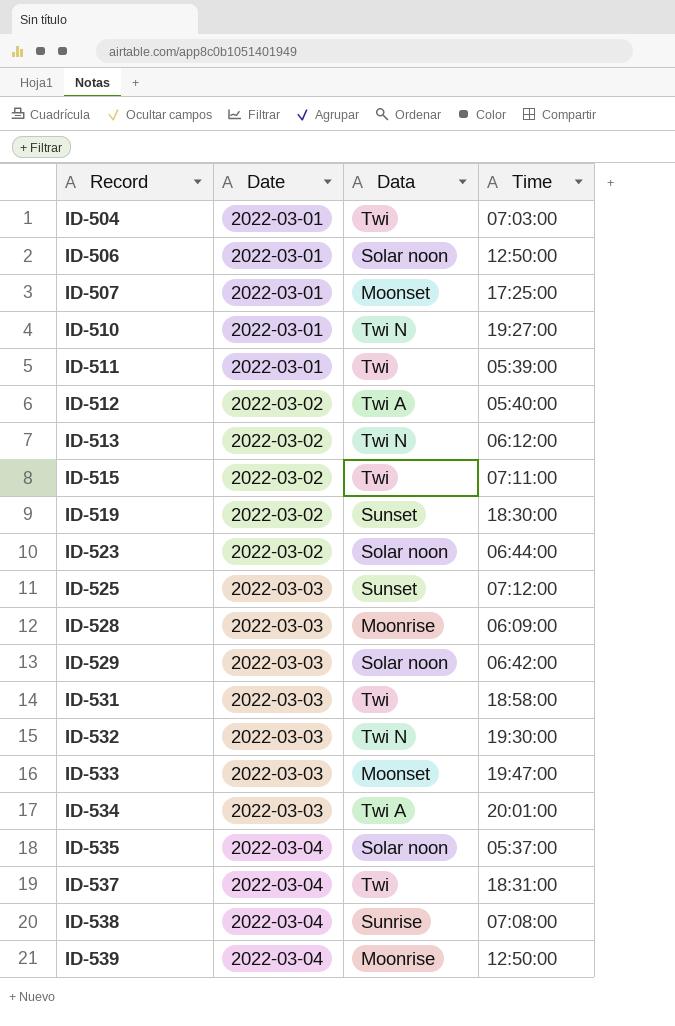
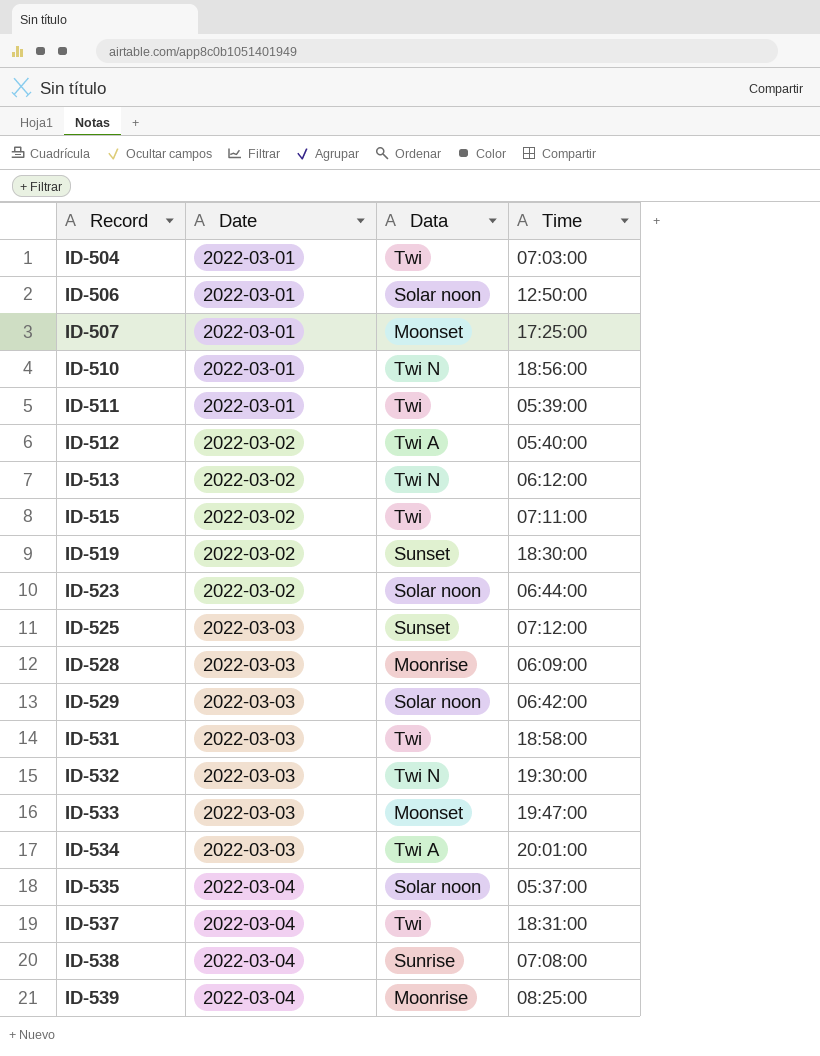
ID-510 | Time: 19:27:00 -> 18:56:00
ID-539 | Time: 12:50:00 -> 08:25:00

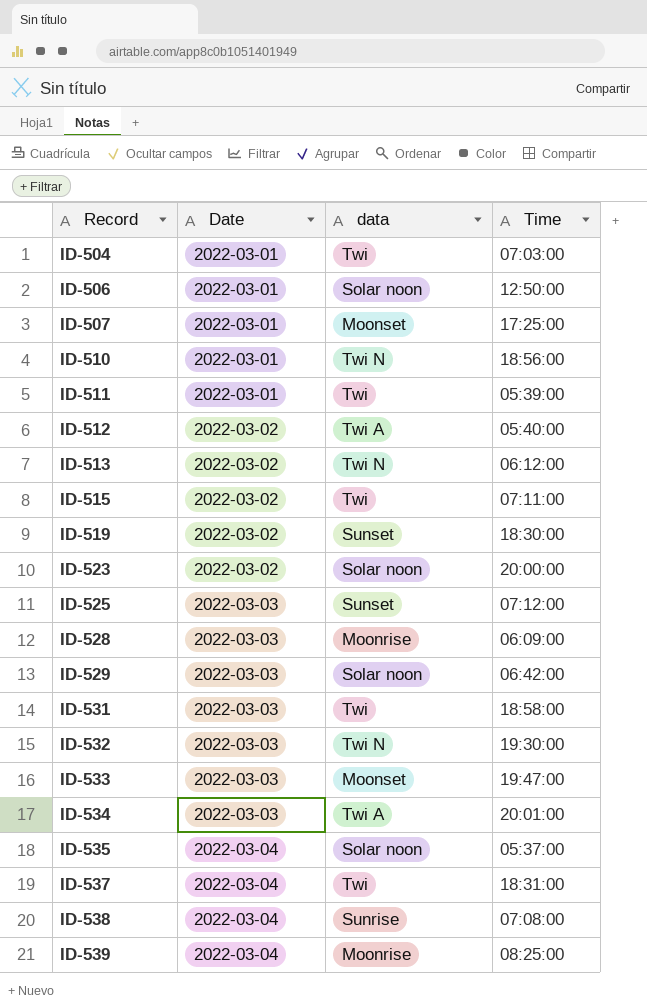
column name: Data -> data
ID-523 | Time: 06:44:00 -> 20:00:00

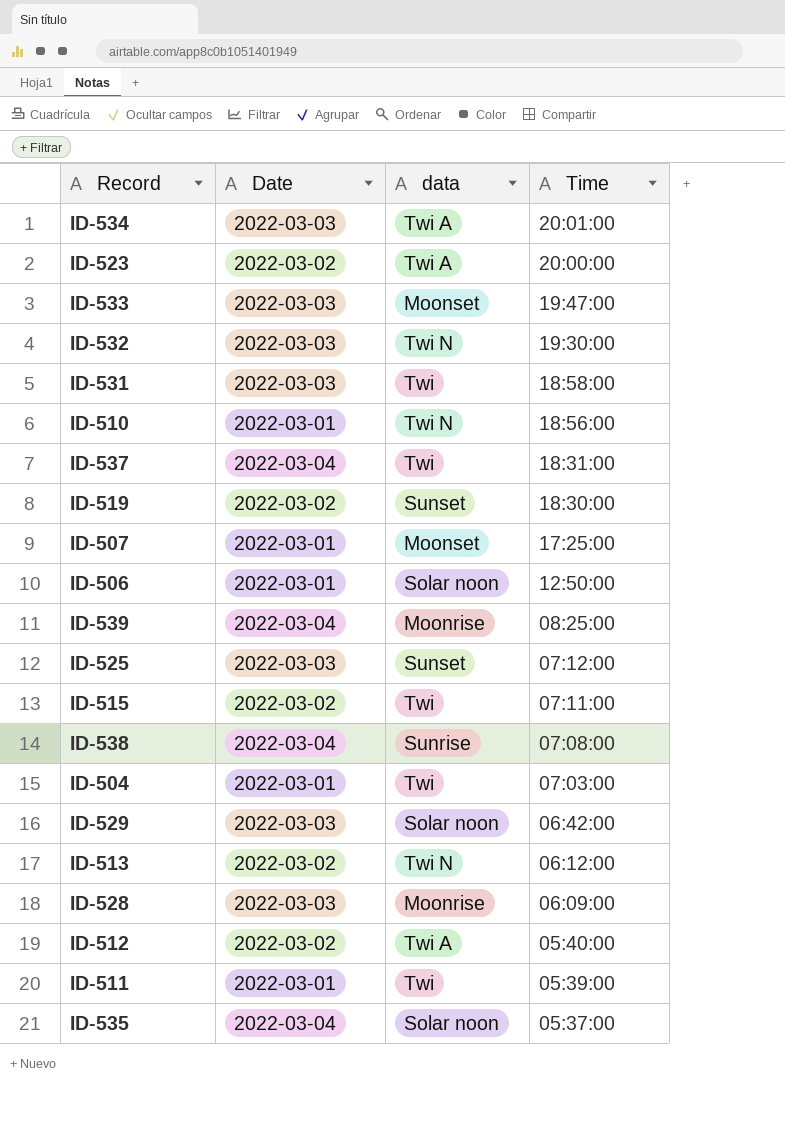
row order: Record ascending -> Time descending
ID-523 | data: Solar noon -> Twi A

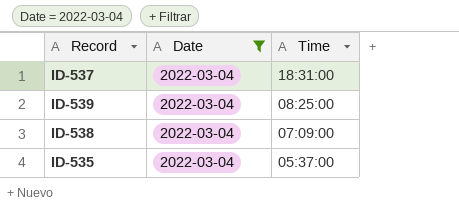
filter: none -> Date = 2022-03-04
column data | position: 3 -> none
ID-538 | Time: 07:08:00 -> 07:09:00

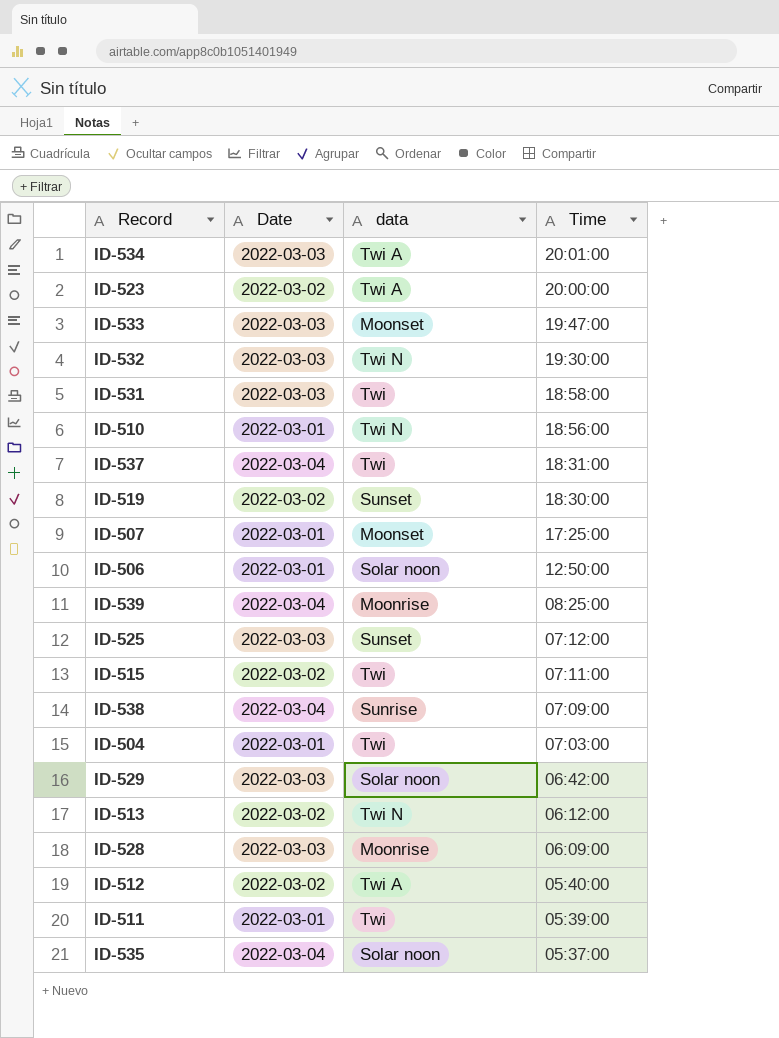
filter: Date = 2022-03-04 -> none
column data | position: none -> 3

